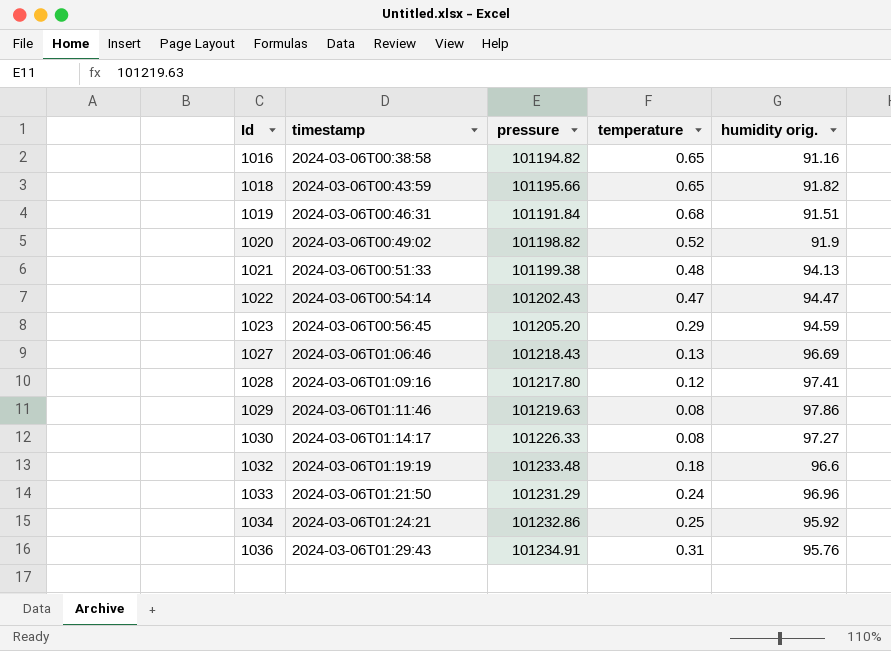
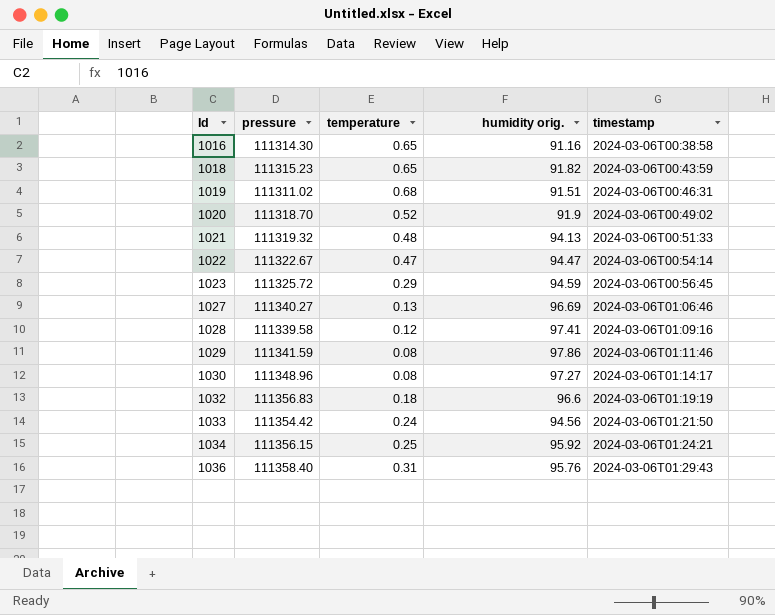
column timestamp | position: 2 -> 5
1016 | pressure: 101194.82 -> 111314.30
1018 | pressure: 101195.66 -> 111315.23
1019 | pressure: 101191.84 -> 111311.02
1020 | pressure: 101198.82 -> 111318.70
1021 | pressure: 101199.38 -> 111319.32
1022 | pressure: 101202.43 -> 111322.67
1023 | pressure: 101205.20 -> 111325.72
1027 | pressure: 101218.43 -> 111340.27
1028 | pressure: 101217.80 -> 111339.58
1029 | pressure: 101219.63 -> 111341.59
1030 | pressure: 101226.33 -> 111348.96
1032 | pressure: 101233.48 -> 111356.83
1033 | pressure: 101231.29 -> 111354.42
1033 | humidity orig.: 96.96 -> 94.56
1034 | pressure: 101232.86 -> 111356.15
1036 | pressure: 101234.91 -> 111358.40

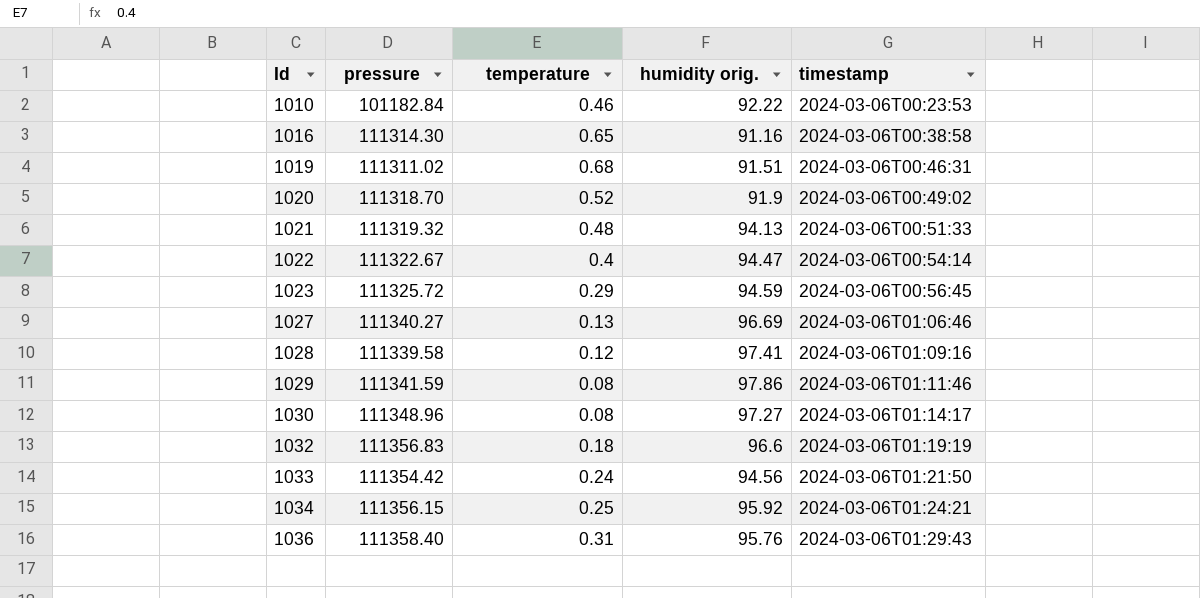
row 1018: 111315.23 | 0.65 | 91.82 | 2024-03-06T00:43:59 -> none
row 1010: none -> 101182.84 | 0.46 | 92.22 | 2024-03-06T00:23:53
1022 | temperature: 0.47 -> 0.4

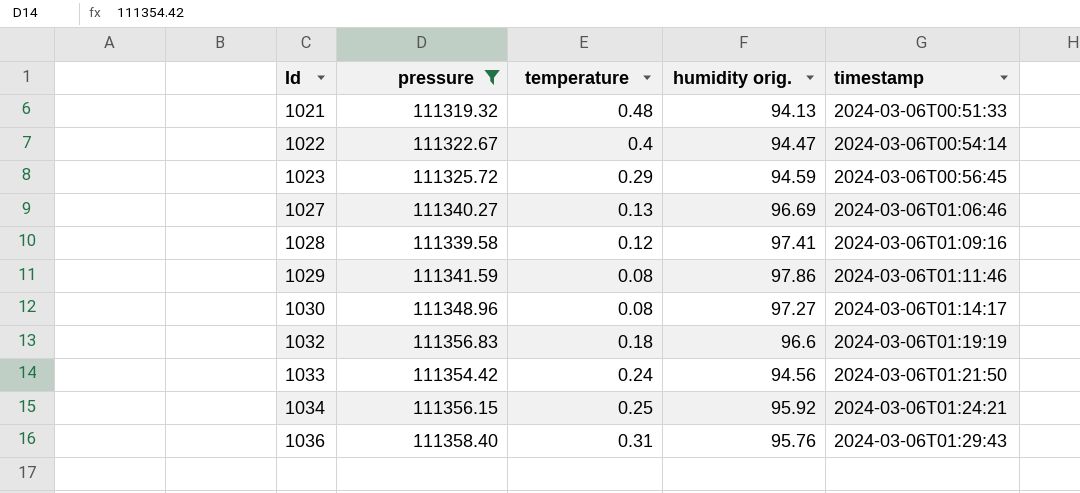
filter: none -> pressure >= 111319.32

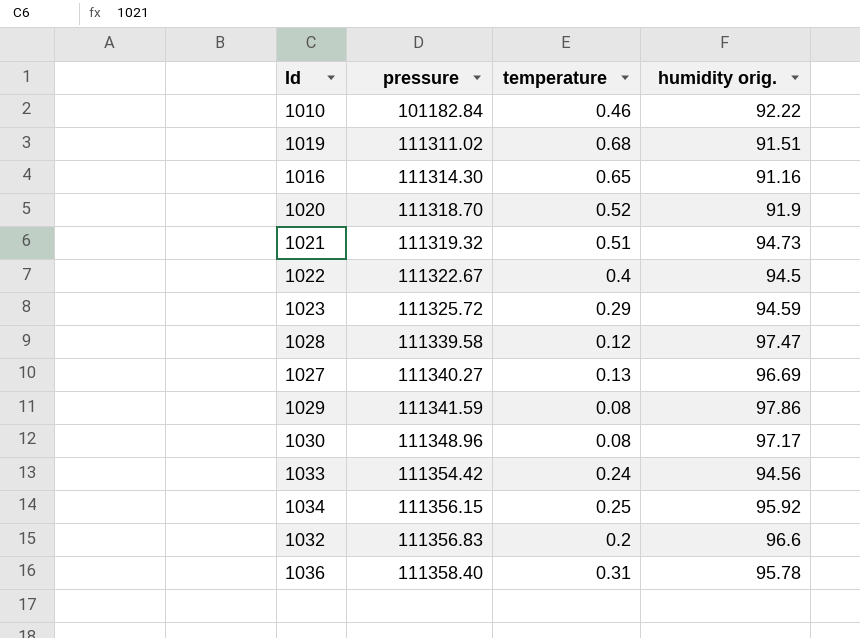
filter: pressure >= 111319.32 -> none
row order: Id ascending -> pressure ascending
column timestamp | position: 5 -> none
1021 | temperature: 0.48 -> 0.51
1021 | humidity orig.: 94.13 -> 94.73
1022 | humidity orig.: 94.47 -> 94.5
1028 | humidity orig.: 97.41 -> 97.47
1030 | humidity orig.: 97.27 -> 97.17
1032 | temperature: 0.18 -> 0.2
1036 | humidity orig.: 95.76 -> 95.78

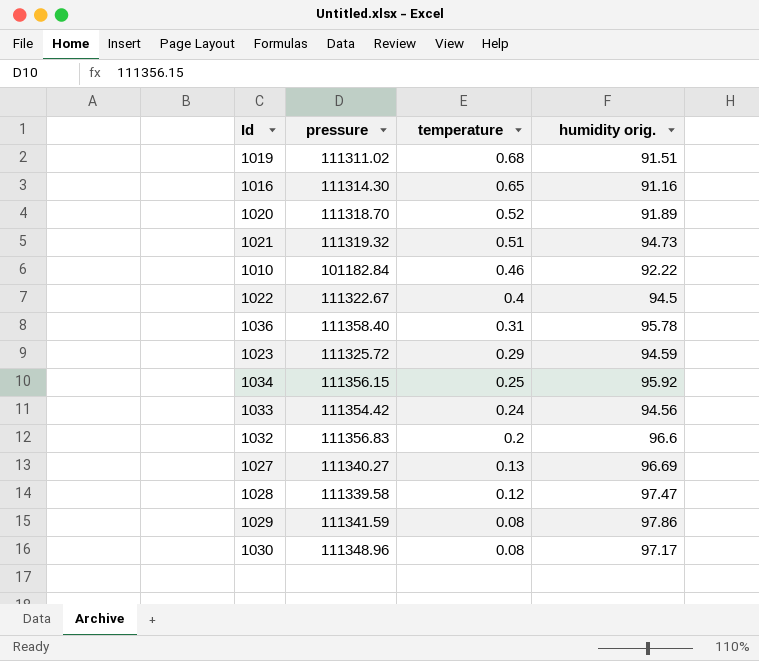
row order: pressure ascending -> temperature descending
1020 | humidity orig.: 91.9 -> 91.89

